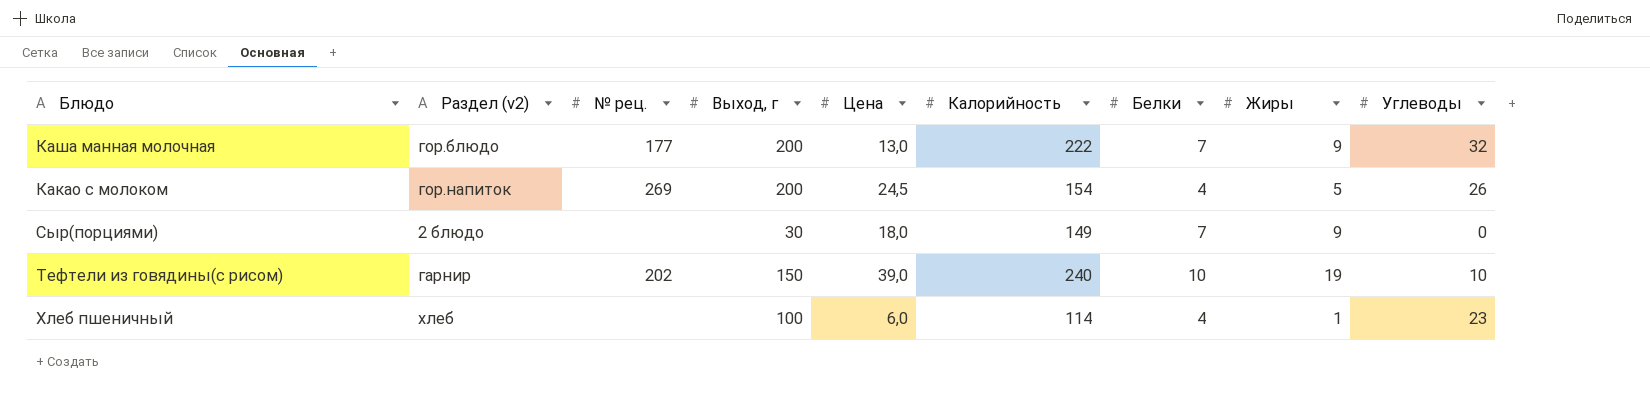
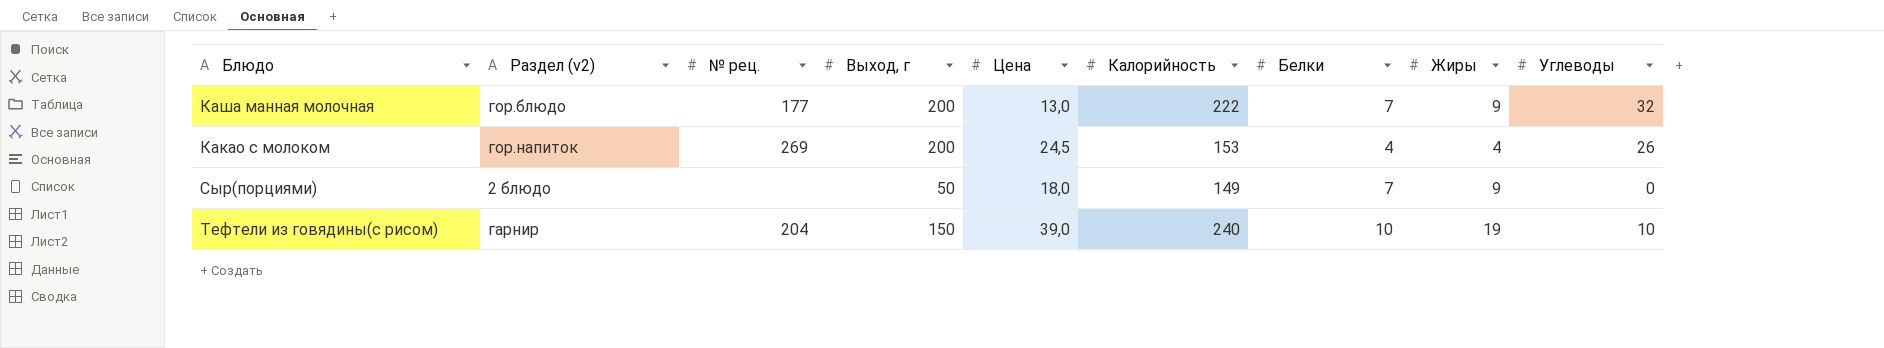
row Хлеб пшеничный: хлеб | none | 100 | 6,0 | 114 | 4 | 1 | 23 -> none
Какао с молоком | Калорийность: 154 -> 153
Какао с молоком | Жиры: 5 -> 4
Сыр(порциями) | Выход, г: 30 -> 50
Тефтели из говядины(с рисом) | № рец.: 202 -> 204

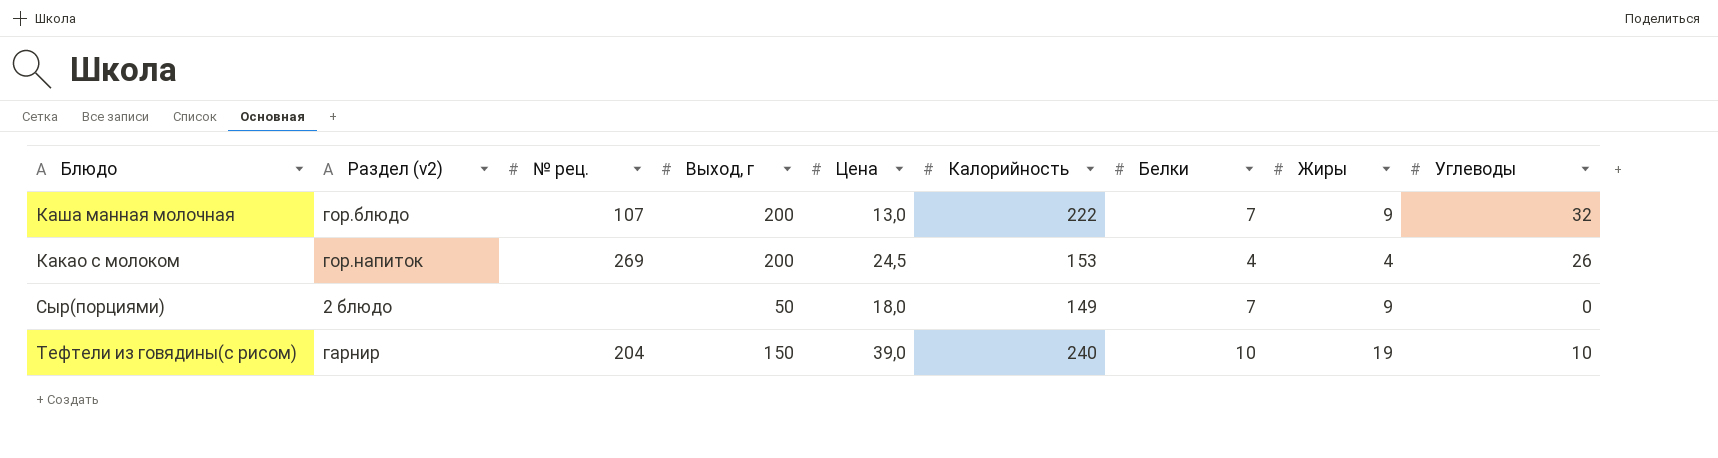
Каша манная молочная | № рец.: 177 -> 107

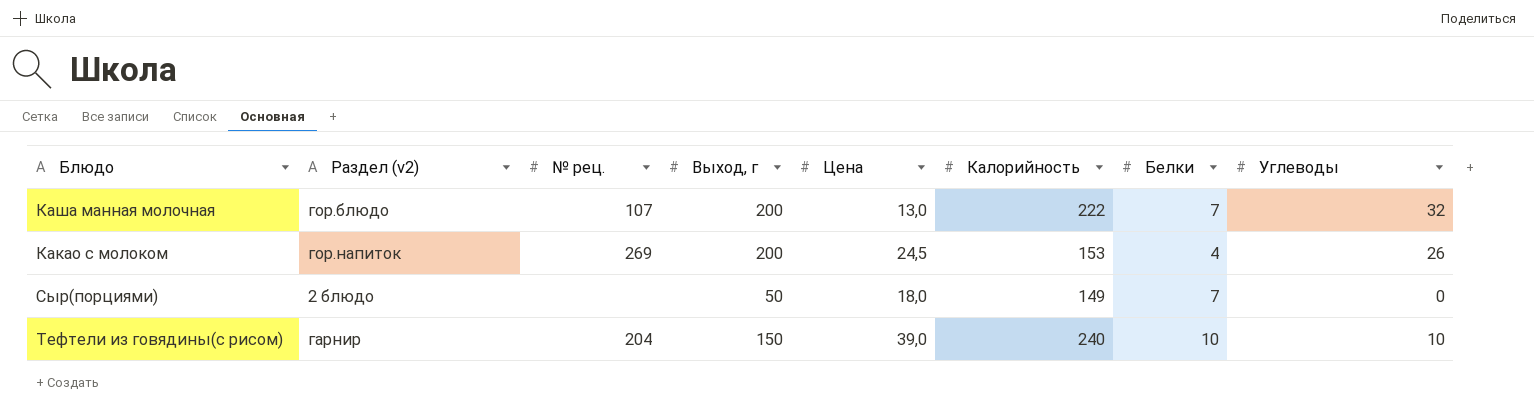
column Жиры | position: 8 -> none

